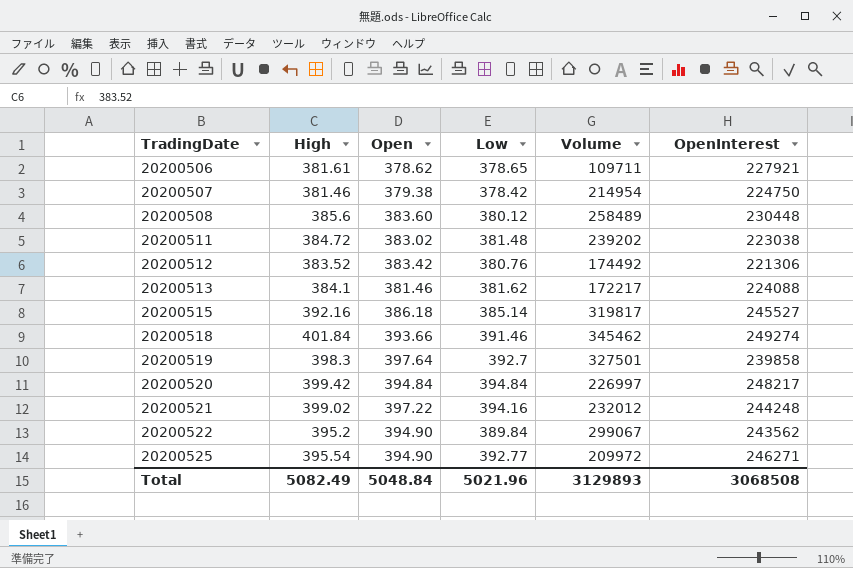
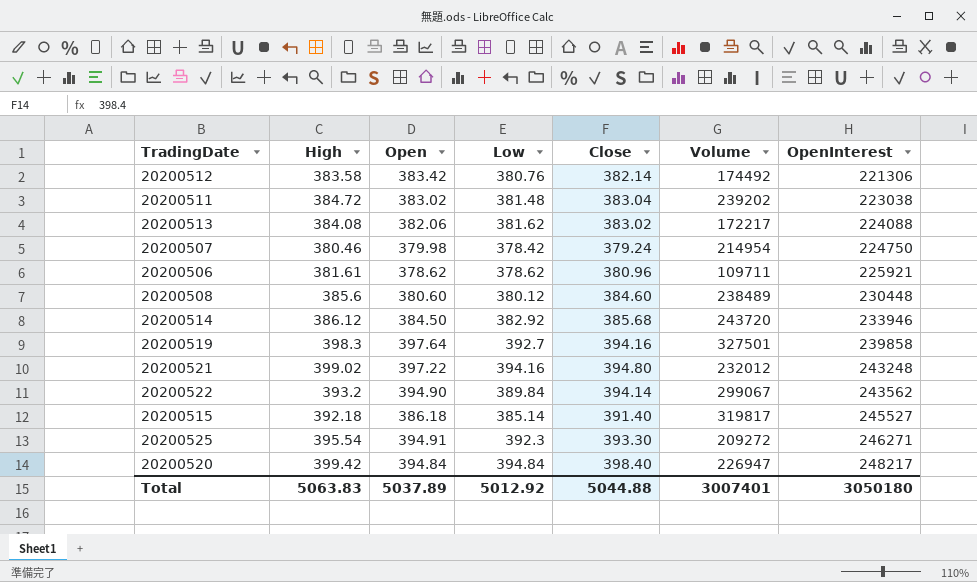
row order: TradingDate ascending -> OpenInterest ascending
column Close | position: none -> 5
row 20200518: 401.84 | 393.66 | 391.46 | 345462 | 249274 -> none
20200512 | High: 383.52 -> 383.58
20200513 | High: 384.1 -> 384.08
20200513 | Open: 381.46 -> 382.06
20200507 | High: 381.46 -> 380.46
20200507 | Open: 379.38 -> 379.98
20200506 | Low: 378.65 -> 378.62
20200506 | OpenInterest: 227921 -> 225921
20200508 | Open: 383.60 -> 380.60
20200508 | Volume: 258489 -> 238489
row 20200514: none -> 386.12 | 384.50 | 382.92 | 385.68 | 243720 | 233946
20200521 | OpenInterest: 244248 -> 243248
20200522 | High: 395.2 -> 393.2
20200515 | High: 392.16 -> 392.18
20200525 | Open: 394.90 -> 394.91
20200525 | Low: 392.77 -> 392.3
20200525 | Volume: 209972 -> 209272
20200520 | Volume: 226997 -> 226947
Total | High: 5082.49 -> 5063.83
Total | Open: 5048.84 -> 5037.89
Total | Low: 5021.96 -> 5012.92
Total | Volume: 3129893 -> 3007401
Total | OpenInterest: 3068508 -> 3050180

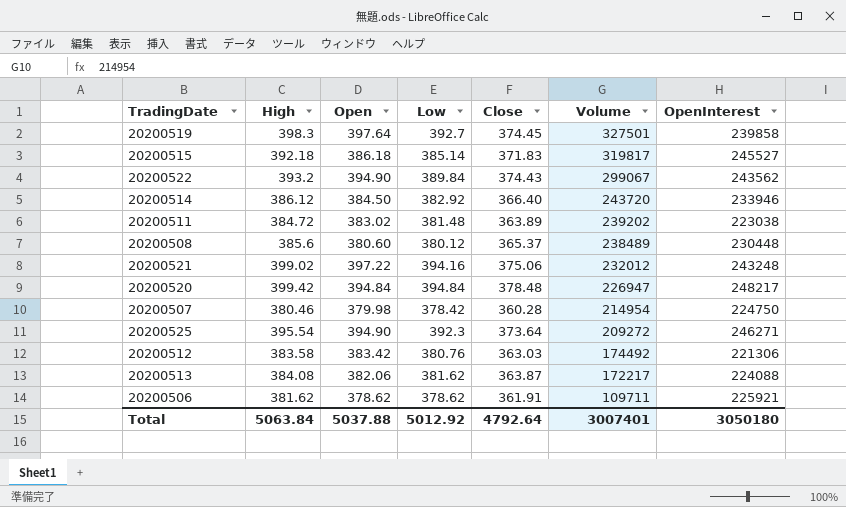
row order: OpenInterest ascending -> Volume descending
20200519 | Close: 394.16 -> 374.45
20200515 | Close: 391.40 -> 371.83
20200522 | Close: 394.14 -> 374.43
20200514 | Close: 385.68 -> 366.40
20200511 | Close: 383.04 -> 363.89
20200508 | Close: 384.60 -> 365.37
20200521 | Close: 394.80 -> 375.06
20200520 | Close: 398.40 -> 378.48
20200507 | Close: 379.24 -> 360.28
20200525 | Open: 394.91 -> 394.90
20200525 | Close: 393.30 -> 373.64
20200512 | Close: 382.14 -> 363.03
20200513 | Close: 383.02 -> 363.87
20200506 | High: 381.61 -> 381.62
20200506 | Close: 380.96 -> 361.91
Total | High: 5063.83 -> 5063.84
Total | Open: 5037.89 -> 5037.88
Total | Close: 5044.88 -> 4792.64

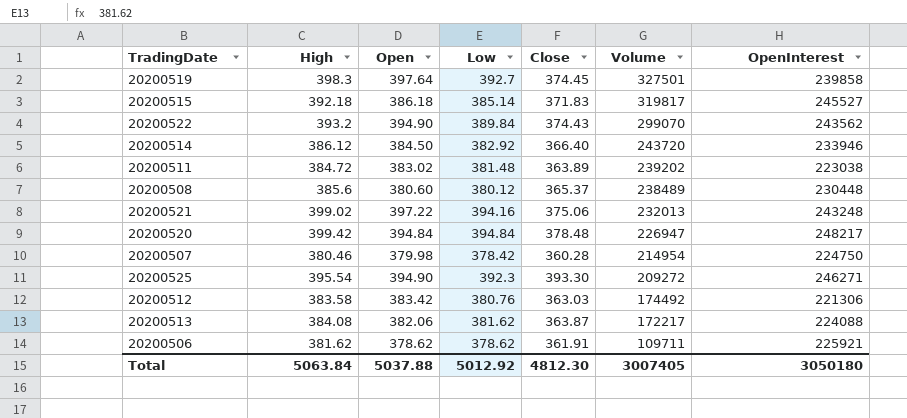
20200522 | Volume: 299067 -> 299070
20200521 | Volume: 232012 -> 232013
20200525 | Close: 373.64 -> 393.30
Total | Close: 4792.64 -> 4812.30
Total | Volume: 3007401 -> 3007405

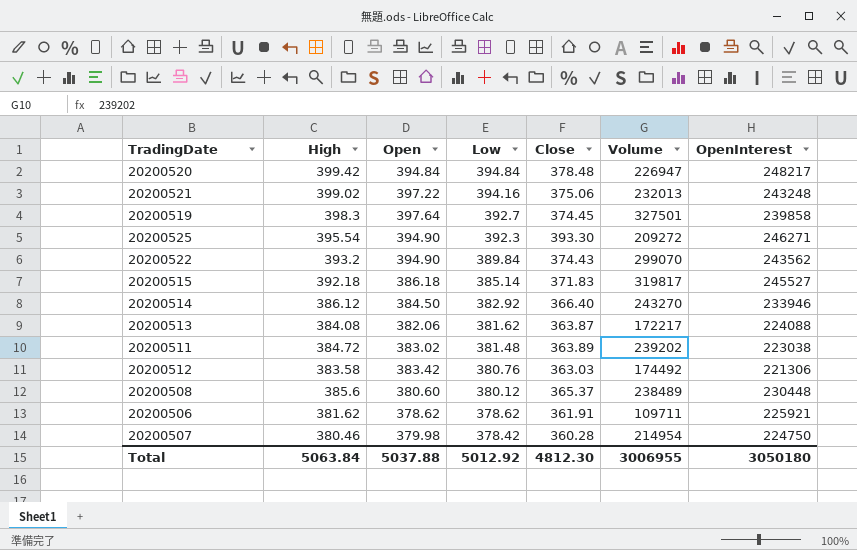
row order: Volume descending -> Low descending
20200514 | Volume: 243720 -> 243270
Total | Volume: 3007405 -> 3006955

